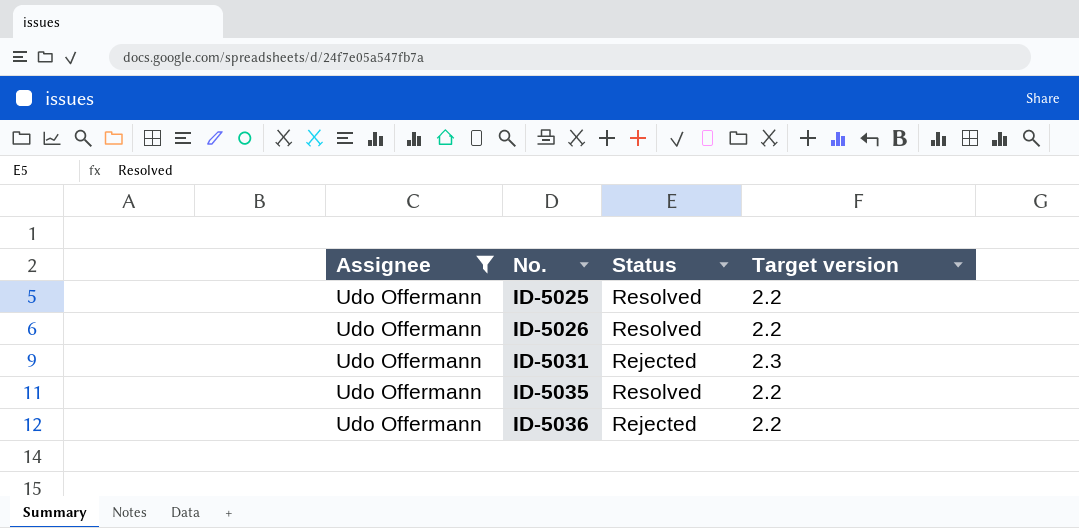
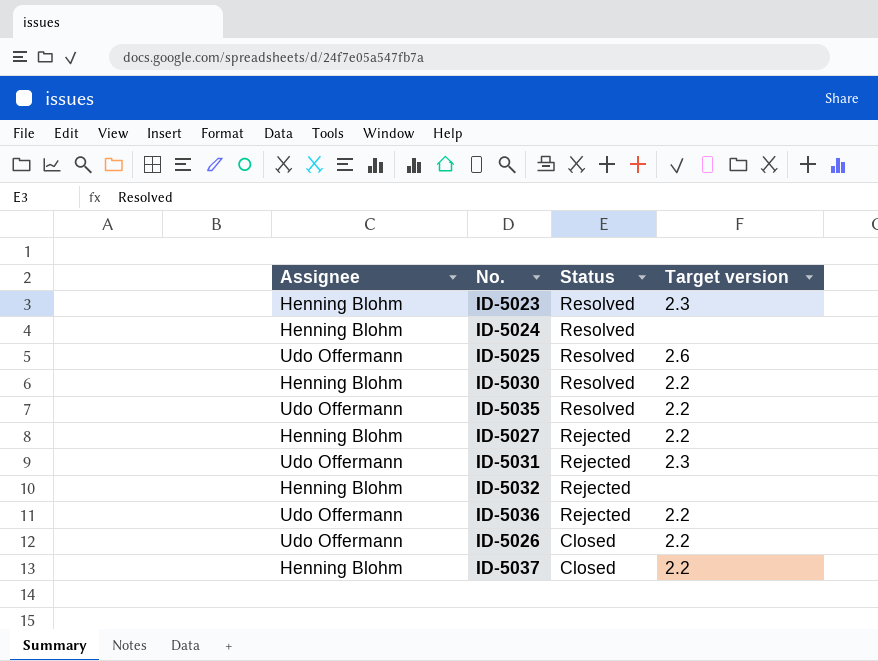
filter: Assignee = Udo Offermann -> none
row order: No. ascending -> Status descending
ID-5025 | Target version: 2.2 -> 2.6
ID-5026 | Status: Resolved -> Closed

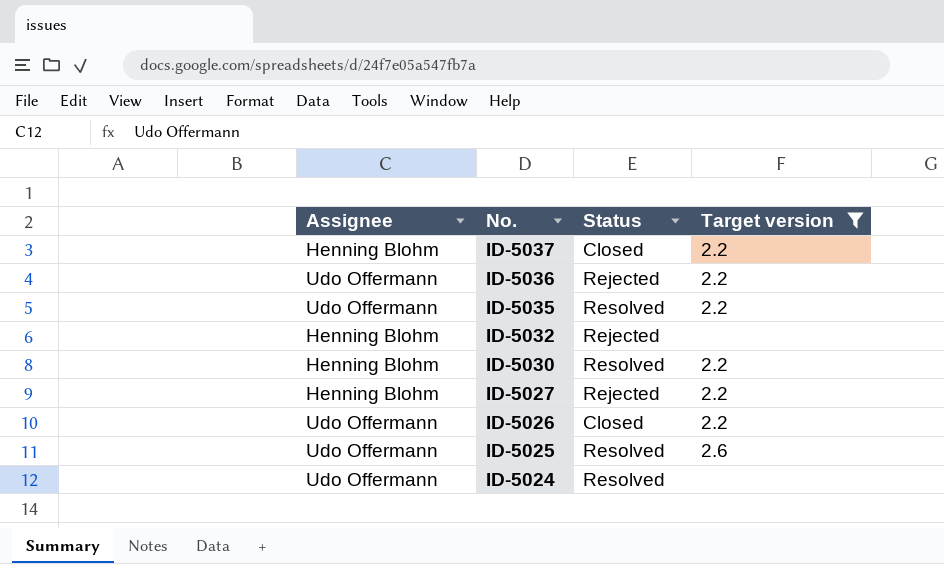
filter: none -> Target version != 2.3
row order: Status descending -> No. descending
ID-5024 | Assignee: Henning Blohm -> Udo Offermann

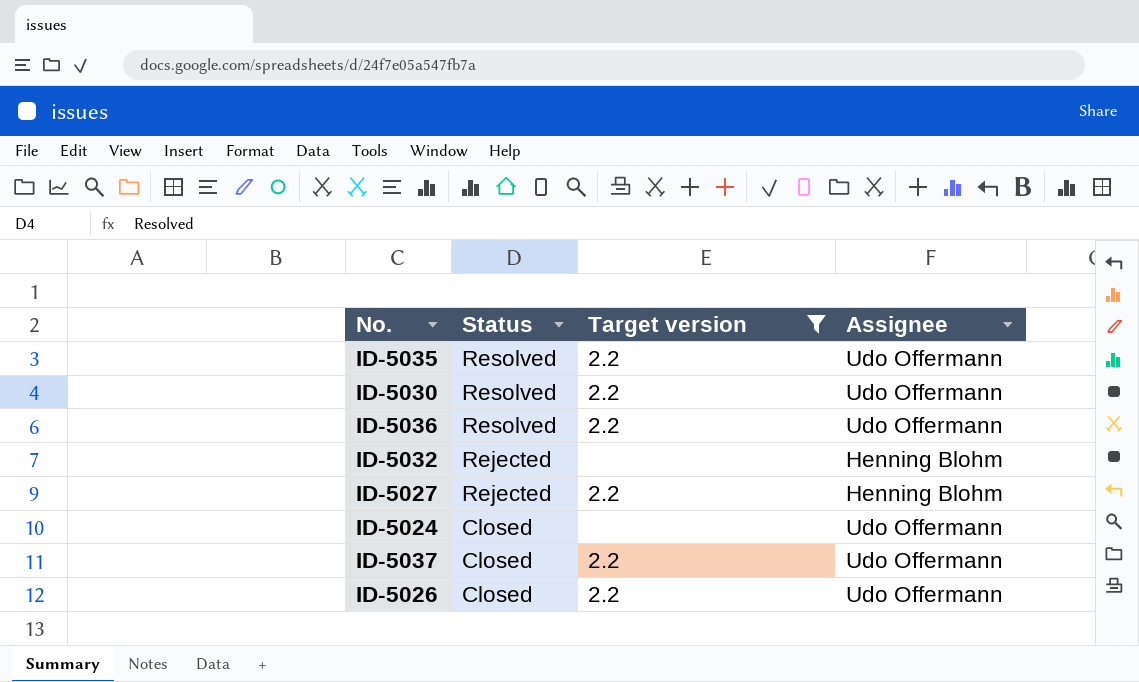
row order: No. descending -> Status descending
column Assignee | position: 1 -> 4
row ID-5025: Udo Offermann | Resolved | 2.6 -> none
ID-5030 | Assignee: Henning Blohm -> Udo Offermann
ID-5036 | Status: Rejected -> Resolved
ID-5024 | Status: Resolved -> Closed
ID-5037 | Assignee: Henning Blohm -> Udo Offermann

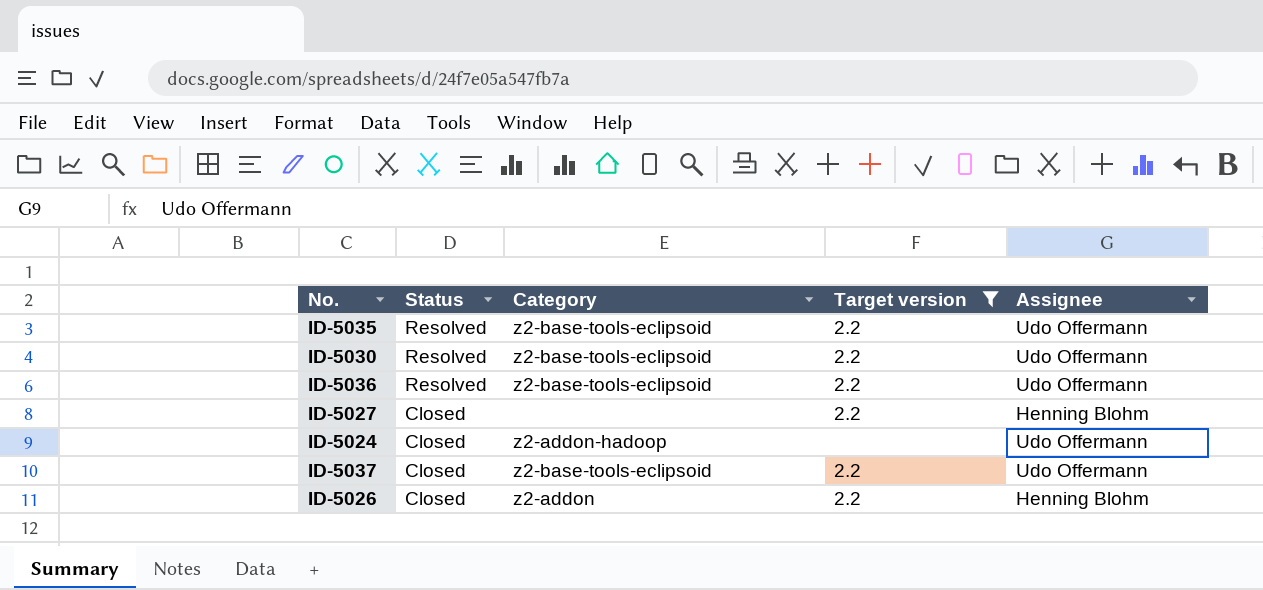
column Category | position: none -> 3
row ID-5032: Rejected | none | Henning Blohm -> none
ID-5027 | Status: Rejected -> Closed
ID-5026 | Assignee: Udo Offermann -> Henning Blohm

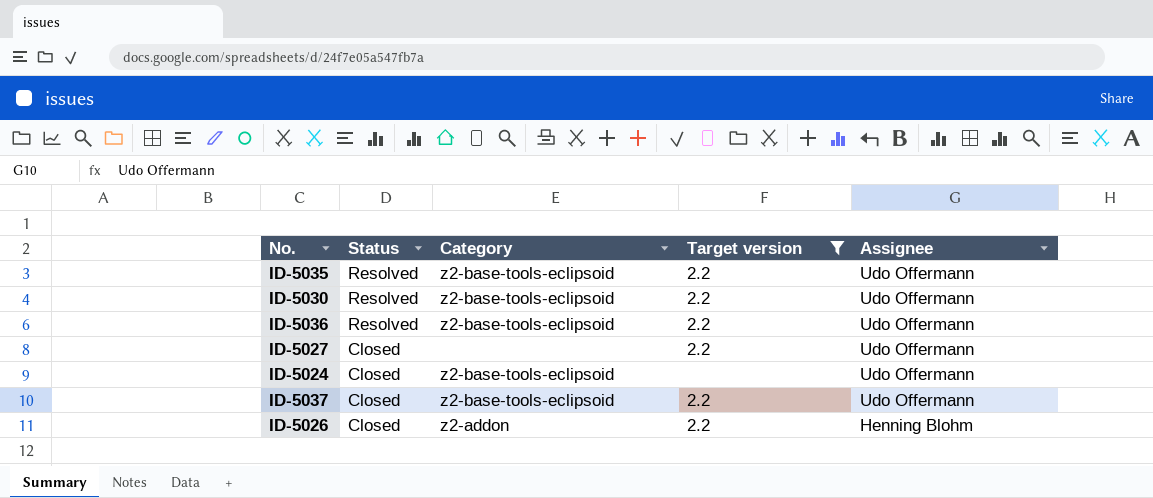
ID-5027 | Assignee: Henning Blohm -> Udo Offermann
ID-5024 | Category: z2-addon-hadoop -> z2-base-tools-eclipsoid

